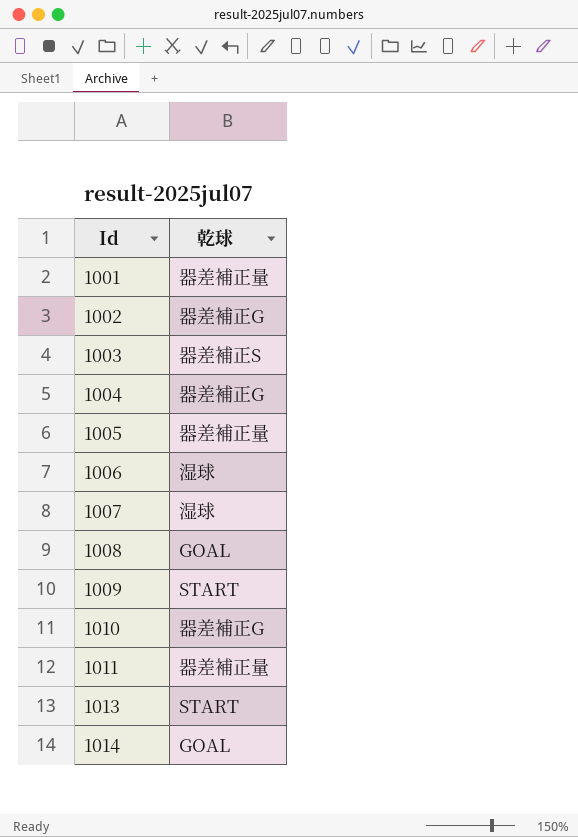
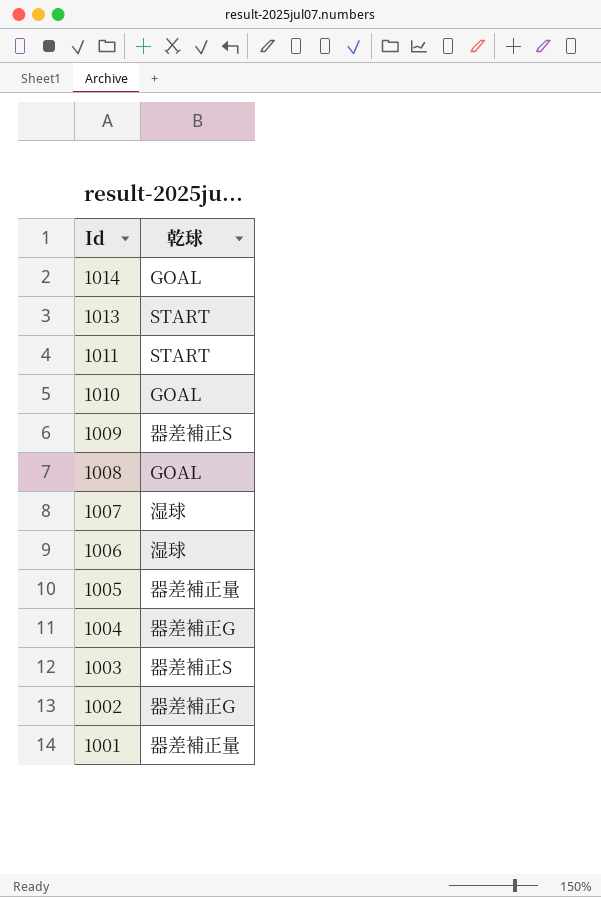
row order: Id ascending -> Id descending
1011 | 乾球: 器差補正量 -> START
1010 | 乾球: 器差補正G -> GOAL
1009 | 乾球: START -> 器差補正S

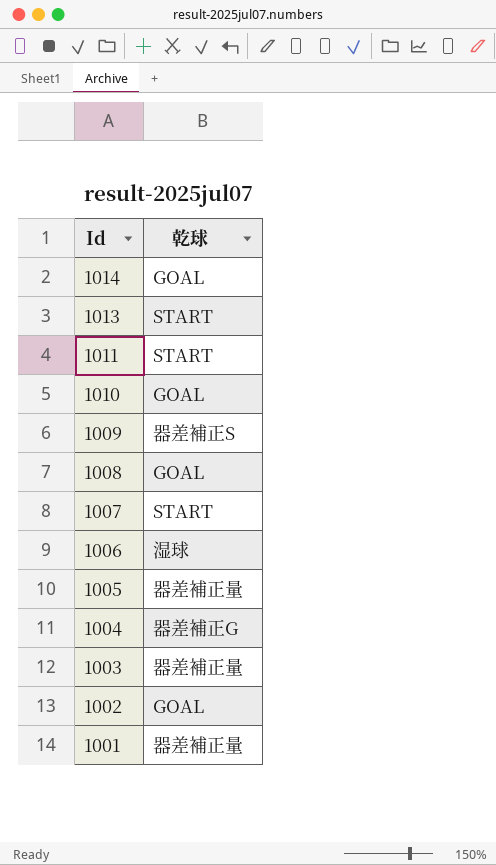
1007 | 乾球: 湿球 -> START
1003 | 乾球: 器差補正S -> 器差補正量
1002 | 乾球: 器差補正G -> GOAL

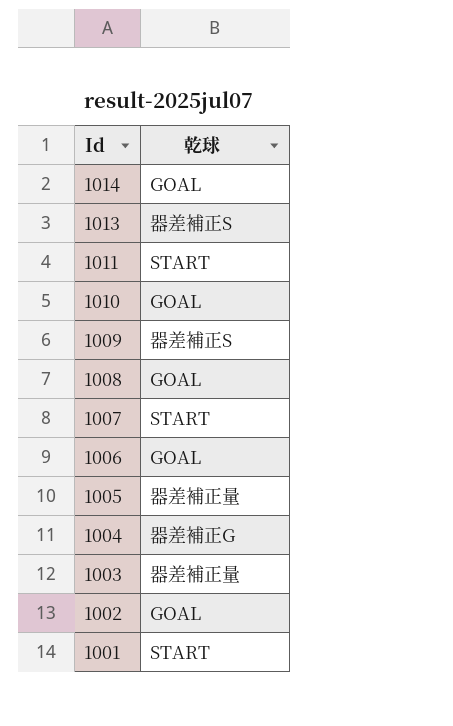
1013 | 乾球: START -> 器差補正S
1006 | 乾球: 湿球 -> GOAL
1001 | 乾球: 器差補正量 -> START

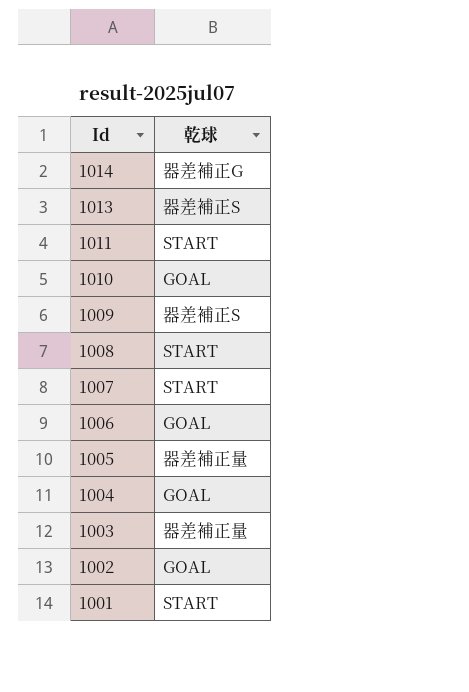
1014 | 乾球: GOAL -> 器差補正G
1008 | 乾球: GOAL -> START
1004 | 乾球: 器差補正G -> GOAL

